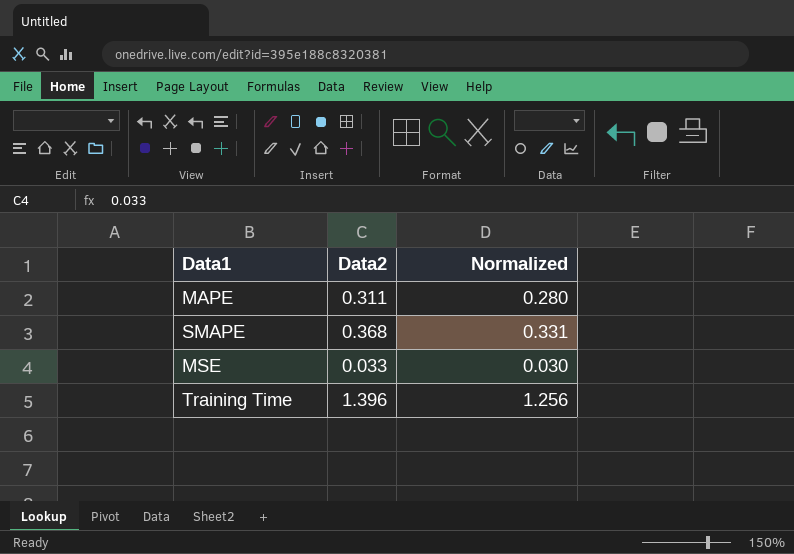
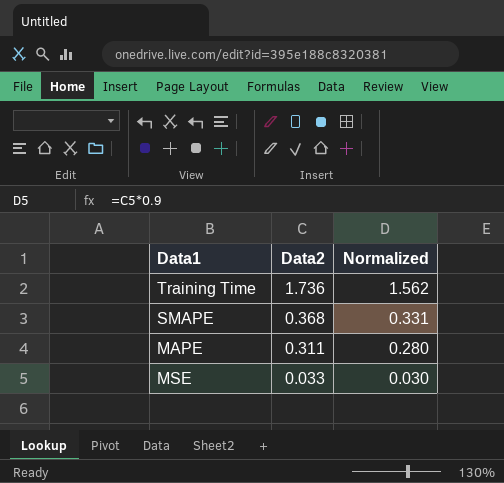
row order: none -> Data2 descending
Training Time | Data2: 1.396 -> 1.736
Training Time | Normalized: 1.256 -> 1.562

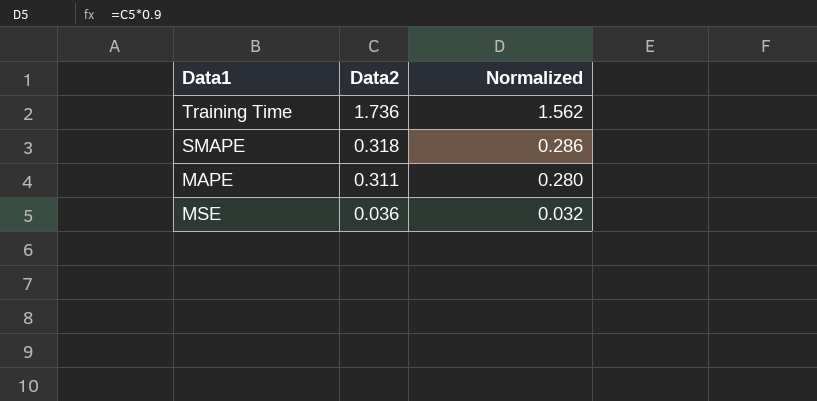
SMAPE | Data2: 0.368 -> 0.318
SMAPE | Normalized: 0.331 -> 0.286
MSE | Data2: 0.033 -> 0.036
MSE | Normalized: 0.030 -> 0.032

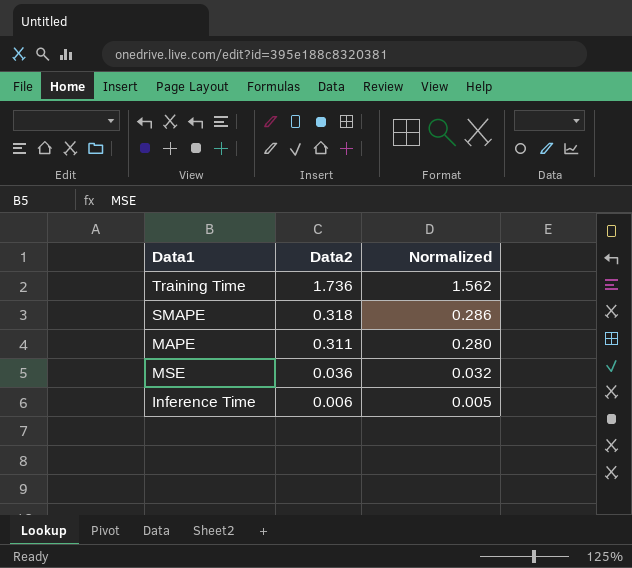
row Inference Time: none -> 0.006 | 0.005

